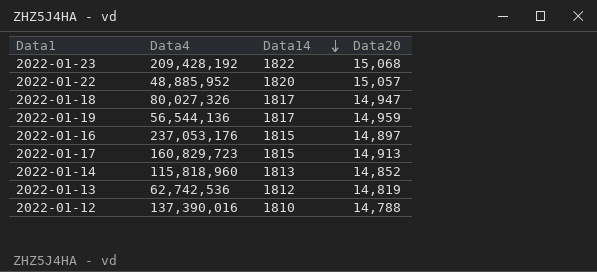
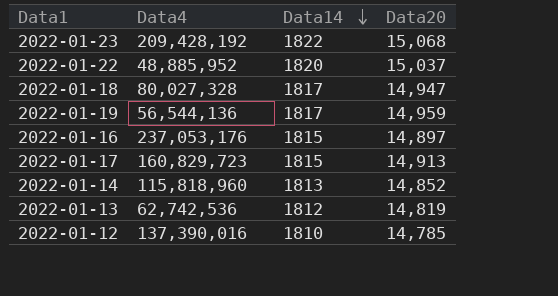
2022-01-22 | Data20: 15,057 -> 15,037
2022-01-18 | Data4: 80,027,326 -> 80,027,328
2022-01-12 | Data20: 14,788 -> 14,785

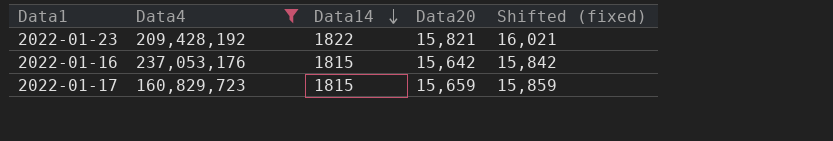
filter: none -> Data4 >= 160,829,723
column Shifted (fixed) | formula: none -> [Data20] + 200
2022-01-23 | Data20: 15,068 -> 15,821
2022-01-16 | Data20: 14,897 -> 15,642
2022-01-17 | Data20: 14,913 -> 15,659

